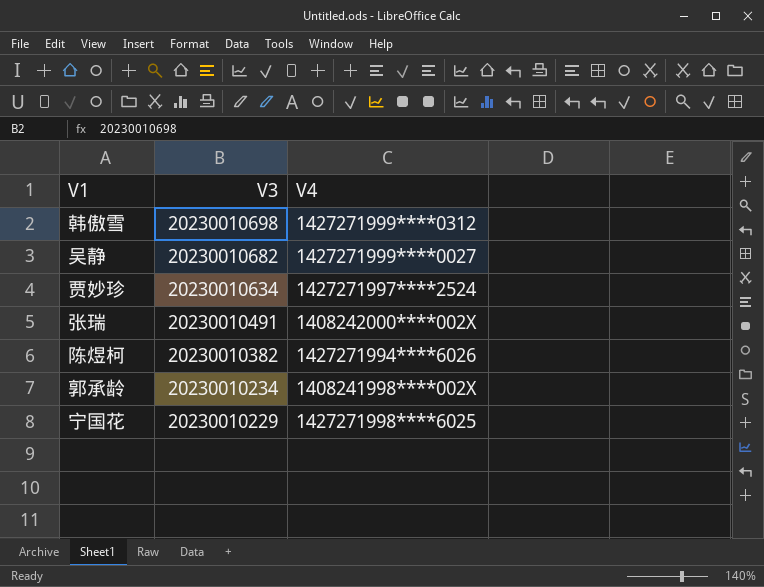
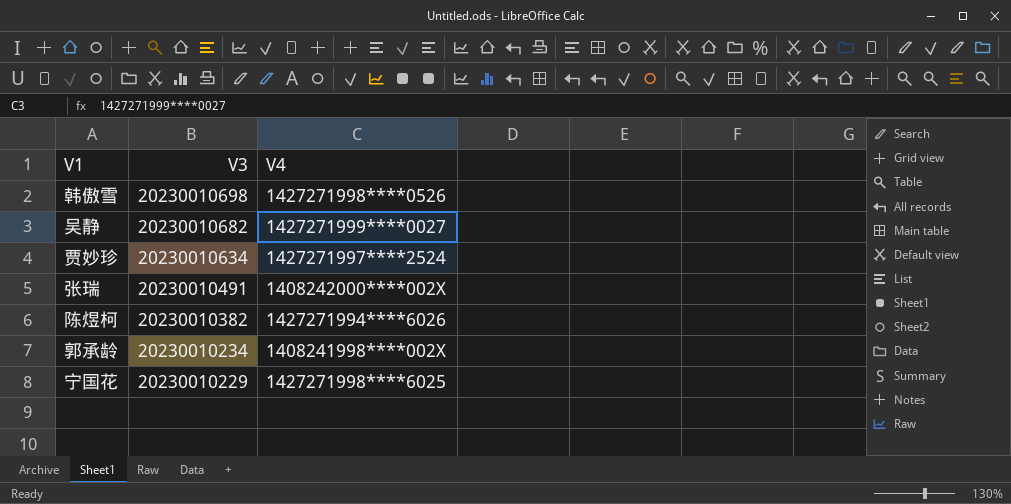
韩傲雪 | V4: 1427271999****0312 -> 1427271998****0526

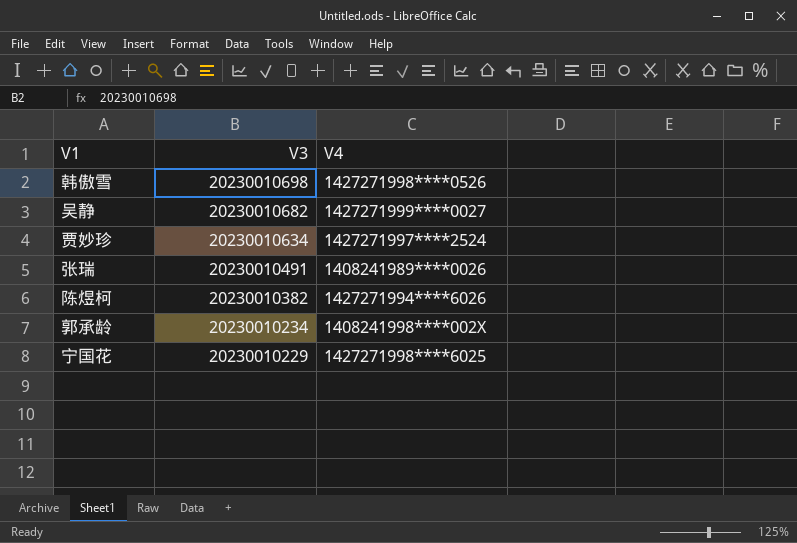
张瑞 | V4: 1408242000****002X -> 1408241989****0026

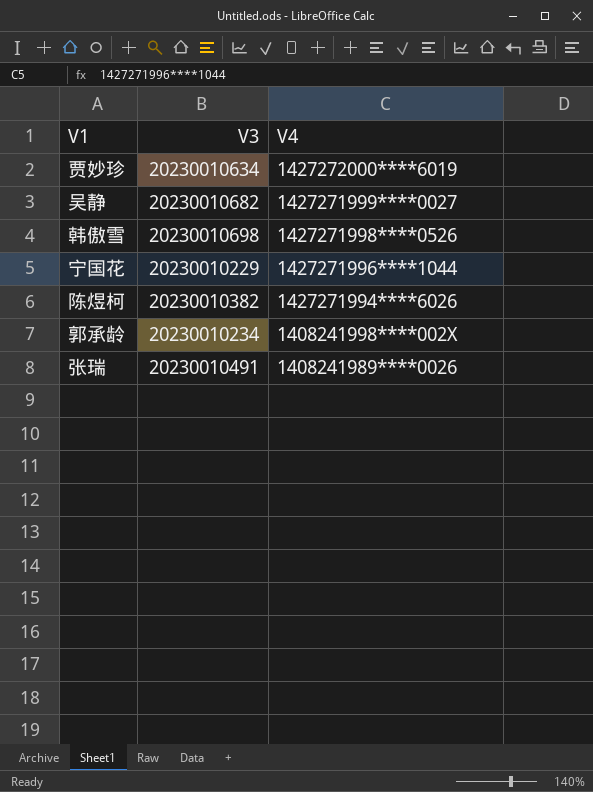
row order: V3 descending -> V4 descending
贾妙珍 | V4: 1427271997****2524 -> 1427272000****6019
宁国花 | V4: 1427271998****6025 -> 1427271996****1044

